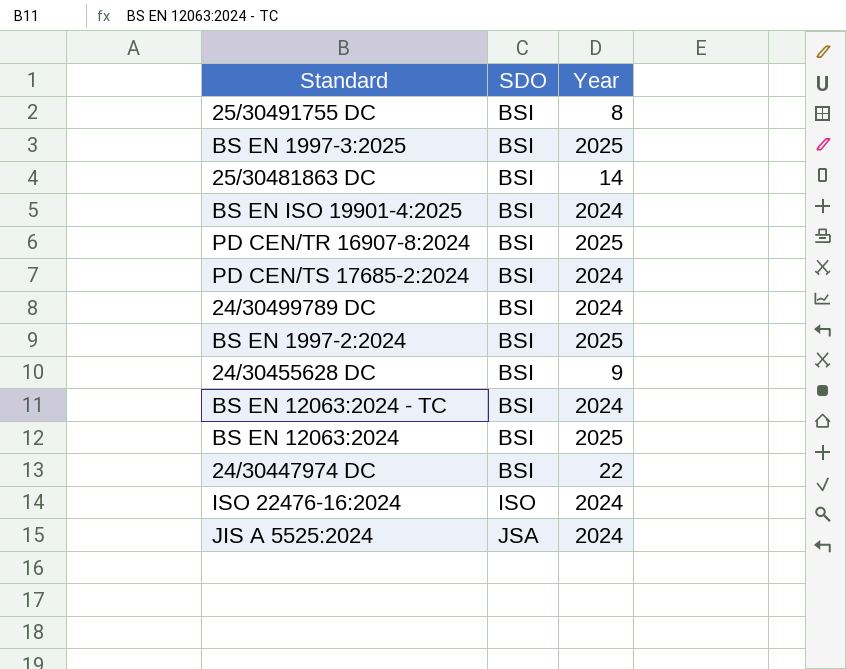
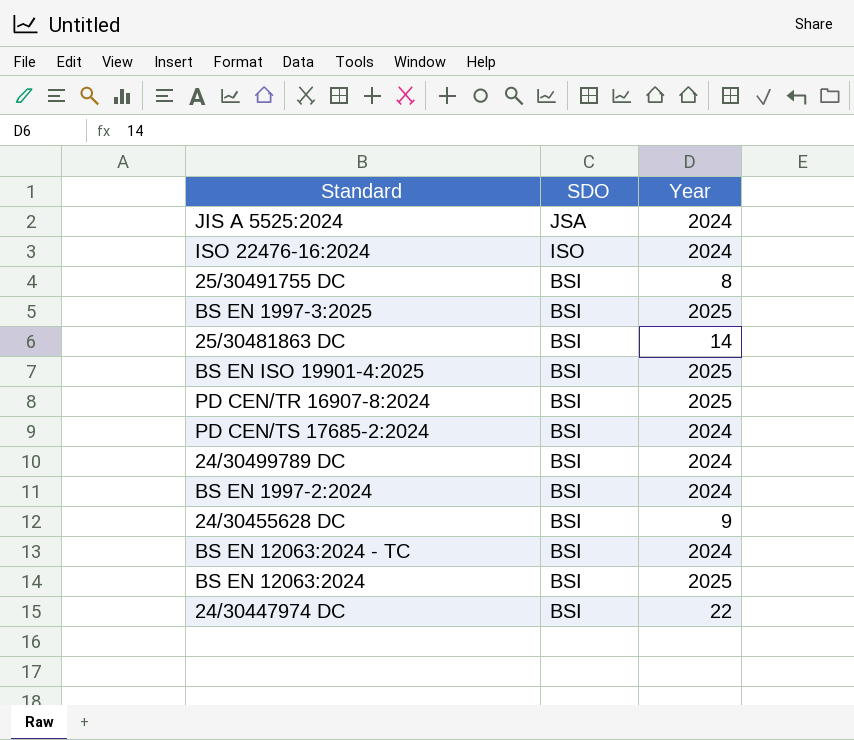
row order: SDO ascending -> SDO descending
BS EN ISO 19901-4:2025 | Year: 2024 -> 2025
BS EN 1997-2:2024 | Year: 2025 -> 2024

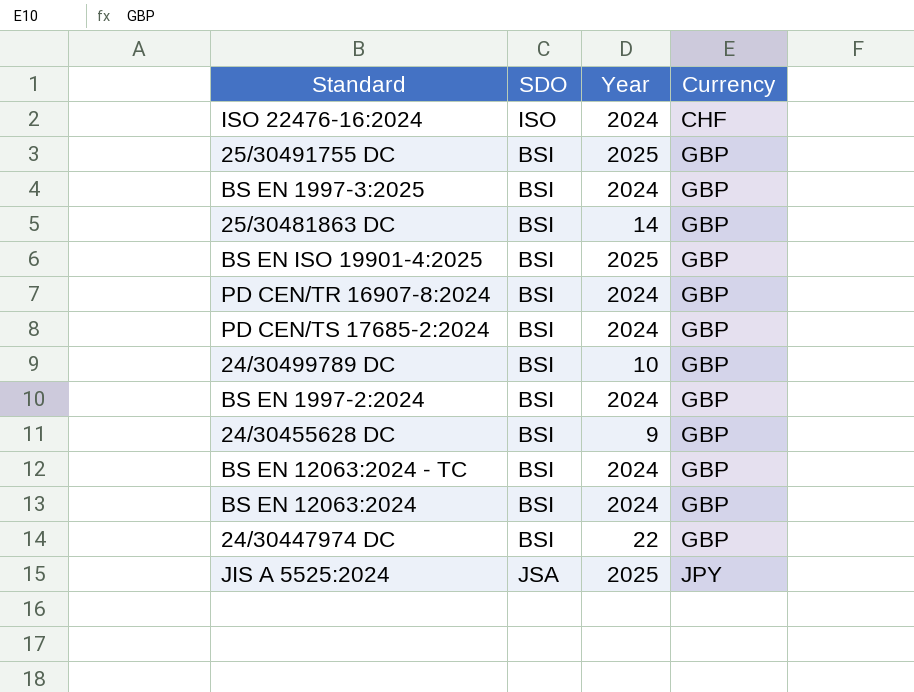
row order: SDO descending -> Currency ascending
column Currency | position: none -> 4
25/30491755 DC | Year: 8 -> 2025
BS EN 1997-3:2025 | Year: 2025 -> 2024
PD CEN/TR 16907-8:2024 | Year: 2025 -> 2024
24/30499789 DC | Year: 2024 -> 10
BS EN 12063:2024 | Year: 2025 -> 2024
JIS A 5525:2024 | Year: 2024 -> 2025

